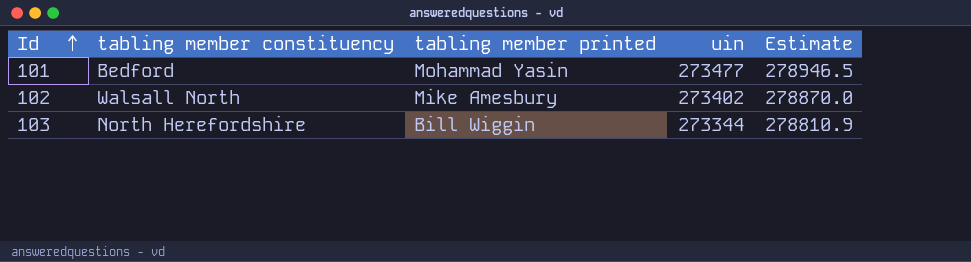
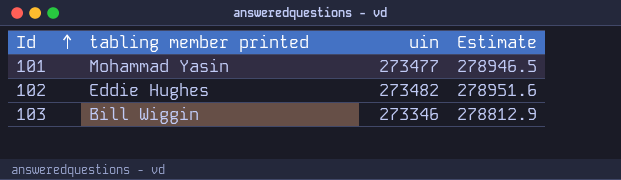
column tabling member constituency | position: 2 -> none
102 | tabling member printed: Mike Amesbury -> Eddie Hughes
102 | uin: 273402 -> 273482
102 | Estimate: 278870.0 -> 278951.6
103 | uin: 273344 -> 273346
103 | Estimate: 278810.9 -> 278812.9

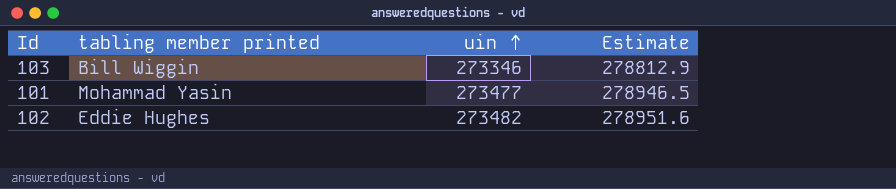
row order: Id ascending -> uin ascending

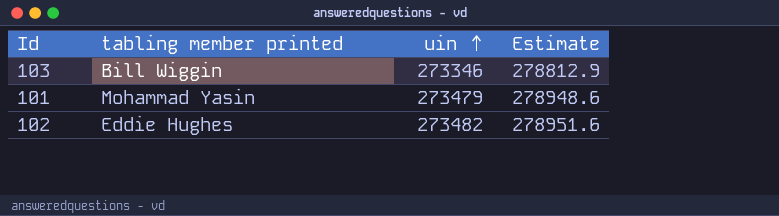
101 | uin: 273477 -> 273479
101 | Estimate: 278946.5 -> 278948.6

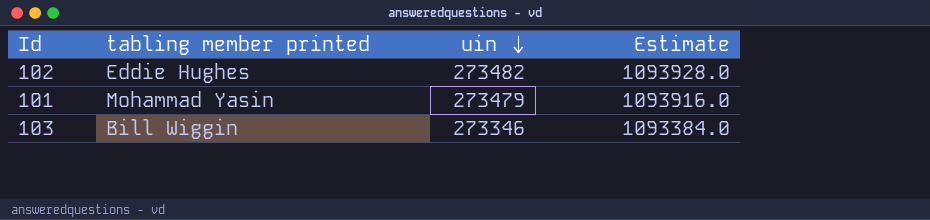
row order: uin ascending -> uin descending
column Estimate | formula: [uin] * 1.02 -> [uin] * 4

